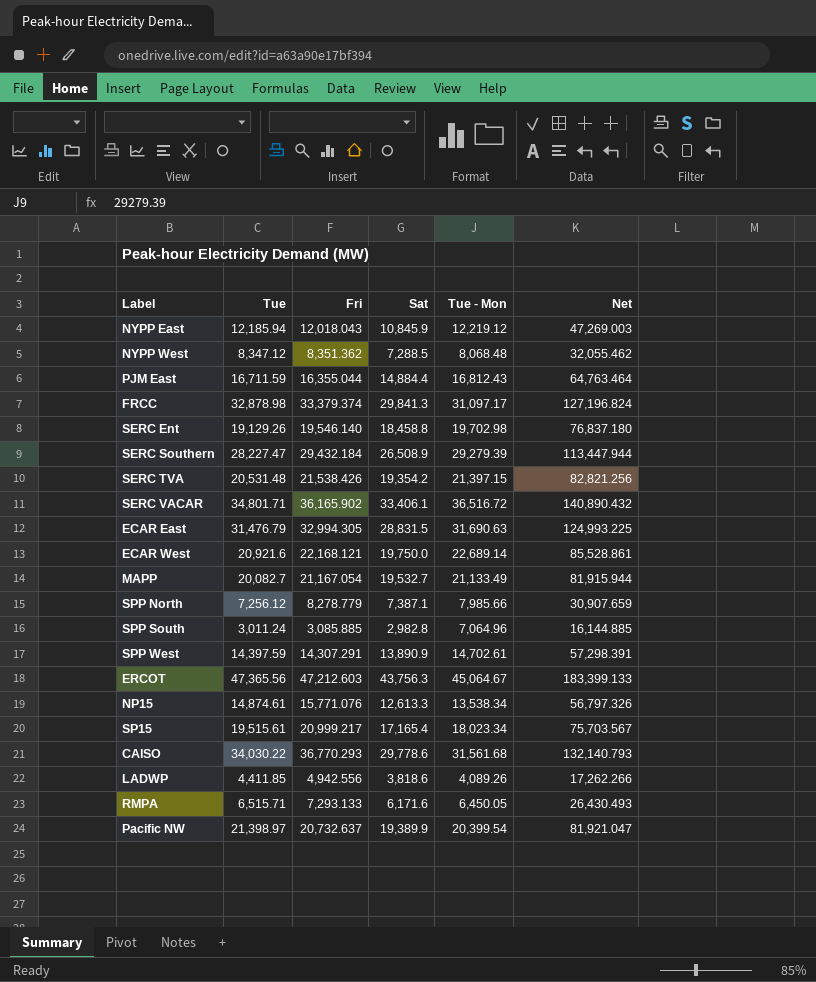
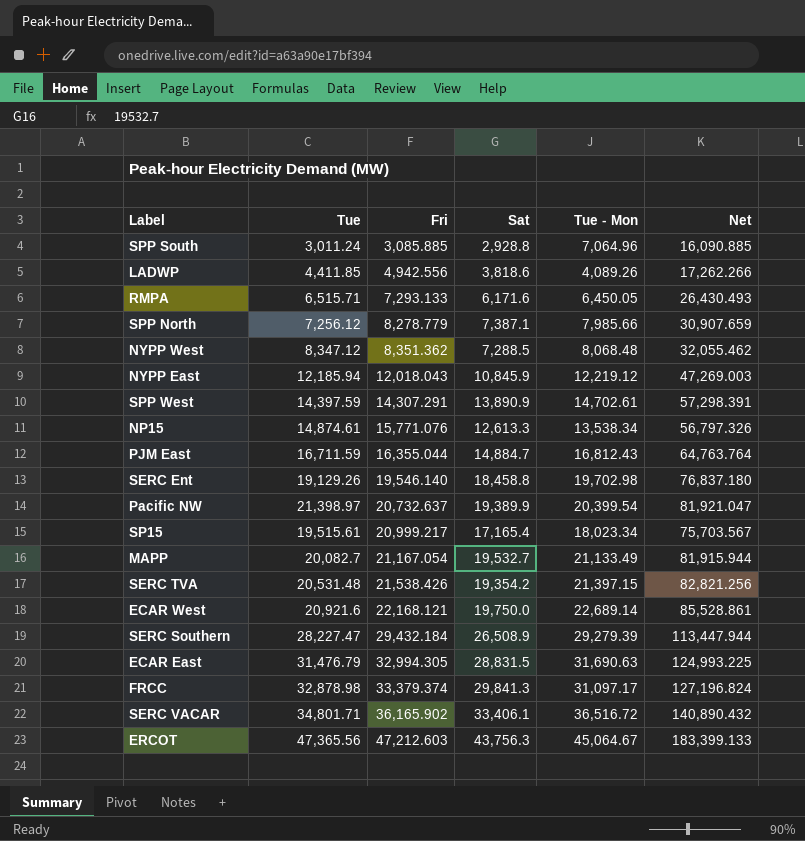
row order: none -> Fri ascending
row CAISO: 34,030.22 | 36,770.293 | 29,778.6 | 31,561.68 | 132,140.793 -> none
SPP South | Sat: 2,982.8 -> 2,928.8
SPP South | Net: 16,144.885 -> 16,090.885
PJM East | Sat: 14,884.4 -> 14,884.7
PJM East | Net: 64,763.464 -> 64,763.764

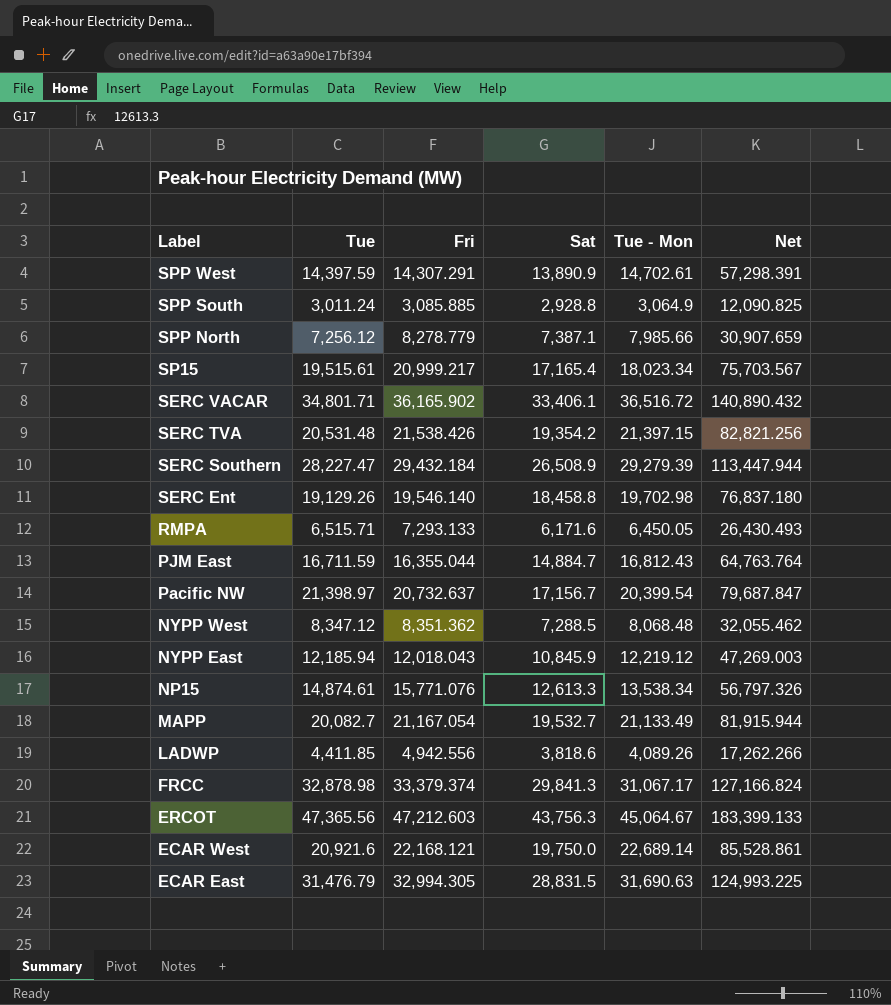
row order: Fri ascending -> Label descending
SPP South | Tue - Mon: 7,064.96 -> 3,064.9
SPP South | Net: 16,090.885 -> 12,090.825
Pacific NW | Sat: 19,389.9 -> 17,156.7
Pacific NW | Net: 81,921.047 -> 79,687.847
FRCC | Tue - Mon: 31,097.17 -> 31,067.17
FRCC | Net: 127,196.824 -> 127,166.824

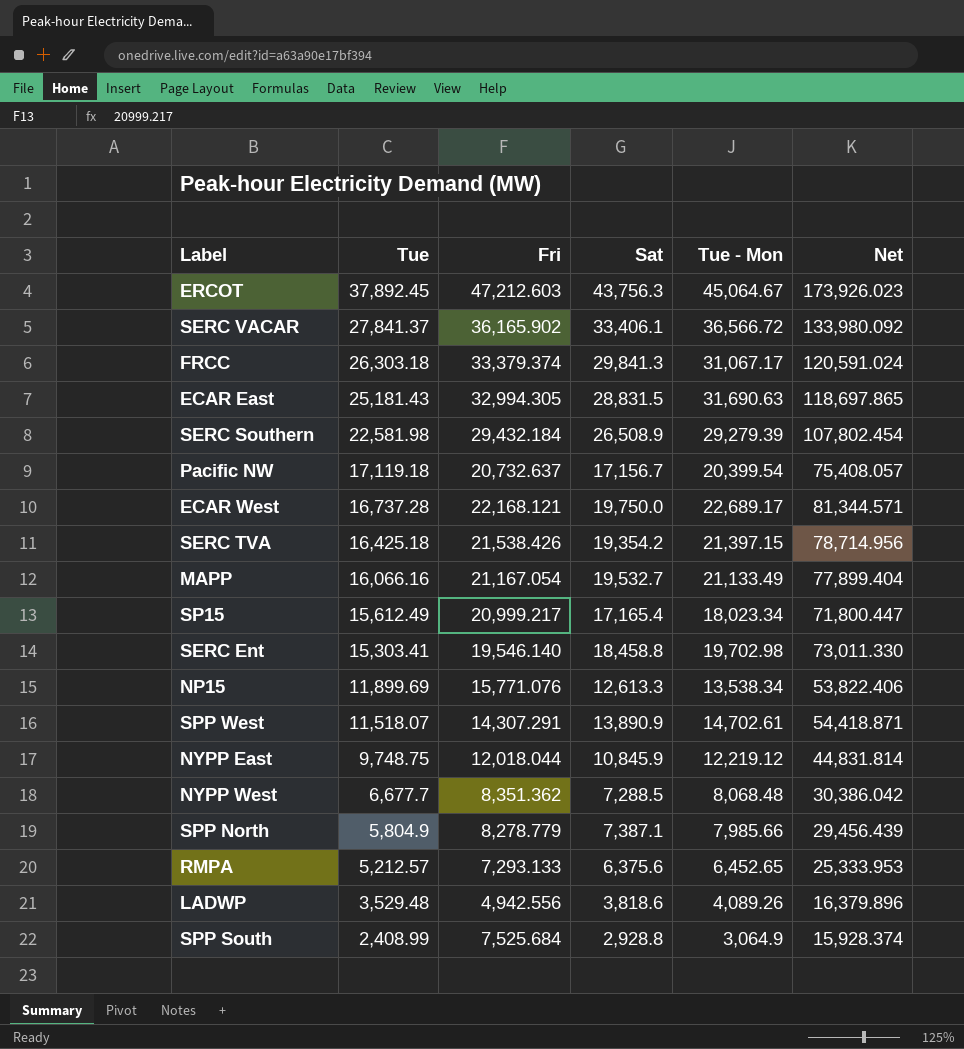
row order: Label descending -> Tue descending
row PJM East: 16,711.59 | 16,355.044 | 14,884.7 | 16,812.43 | 64,763.764 -> none
ERCOT | Tue: 47,365.56 -> 37,892.45
ERCOT | Net: 183,399.133 -> 173,926.023
SERC VACAR | Tue: 34,801.71 -> 27,841.37
SERC VACAR | Tue - Mon: 36,516.72 -> 36,566.72
SERC VACAR | Net: 140,890.432 -> 133,980.092
FRCC | Tue: 32,878.98 -> 26,303.18
FRCC | Net: 127,166.824 -> 120,591.024
ECAR East | Tue: 31,476.79 -> 25,181.43
ECAR East | Net: 124,993.225 -> 118,697.865
SERC Southern | Tue: 28,227.47 -> 22,581.98
SERC Southern | Net: 113,447.944 -> 107,802.454
Pacific NW | Tue: 21,398.97 -> 17,119.18
Pacific NW | Net: 79,687.847 -> 75,408.057
ECAR West | Tue: 20,921.6 -> 16,737.28
ECAR West | Tue - Mon: 22,689.14 -> 22,689.17
ECAR West | Net: 85,528.861 -> 81,344.571
SERC TVA | Tue: 20,531.48 -> 16,425.18
SERC TVA | Net: 82,821.256 -> 78,714.956
MAPP | Tue: 20,082.7 -> 16,066.16
MAPP | Net: 81,915.944 -> 77,899.404
SP15 | Tue: 19,515.61 -> 15,612.49
SP15 | Net: 75,703.567 -> 71,800.447
SERC Ent | Tue: 19,129.26 -> 15,303.41
SERC Ent | Net: 76,837.180 -> 73,011.330
NP15 | Tue: 14,874.61 -> 11,899.69
NP15 | Net: 56,797.326 -> 53,822.406
SPP West | Tue: 14,397.59 -> 11,518.07
SPP West | Net: 57,298.391 -> 54,418.871
NYPP East | Tue: 12,185.94 -> 9,748.75
NYPP East | Fri: 12,018.043 -> 12,018.044
NYPP East | Net: 47,269.003 -> 44,831.814
NYPP West | Tue: 8,347.12 -> 6,677.7
NYPP West | Net: 32,055.462 -> 30,386.042
SPP North | Tue: 7,256.12 -> 5,804.9
SPP North | Net: 30,907.659 -> 29,456.439
RMPA | Tue: 6,515.71 -> 5,212.57
RMPA | Sat: 6,171.6 -> 6,375.6
RMPA | Tue - Mon: 6,450.05 -> 6,452.65
RMPA | Net: 26,430.493 -> 25,333.953
LADWP | Tue: 4,411.85 -> 3,529.48
LADWP | Net: 17,262.266 -> 16,379.896
SPP South | Tue: 3,011.24 -> 2,408.99
SPP South | Fri: 3,085.885 -> 7,525.684
SPP South | Net: 12,090.825 -> 15,928.374

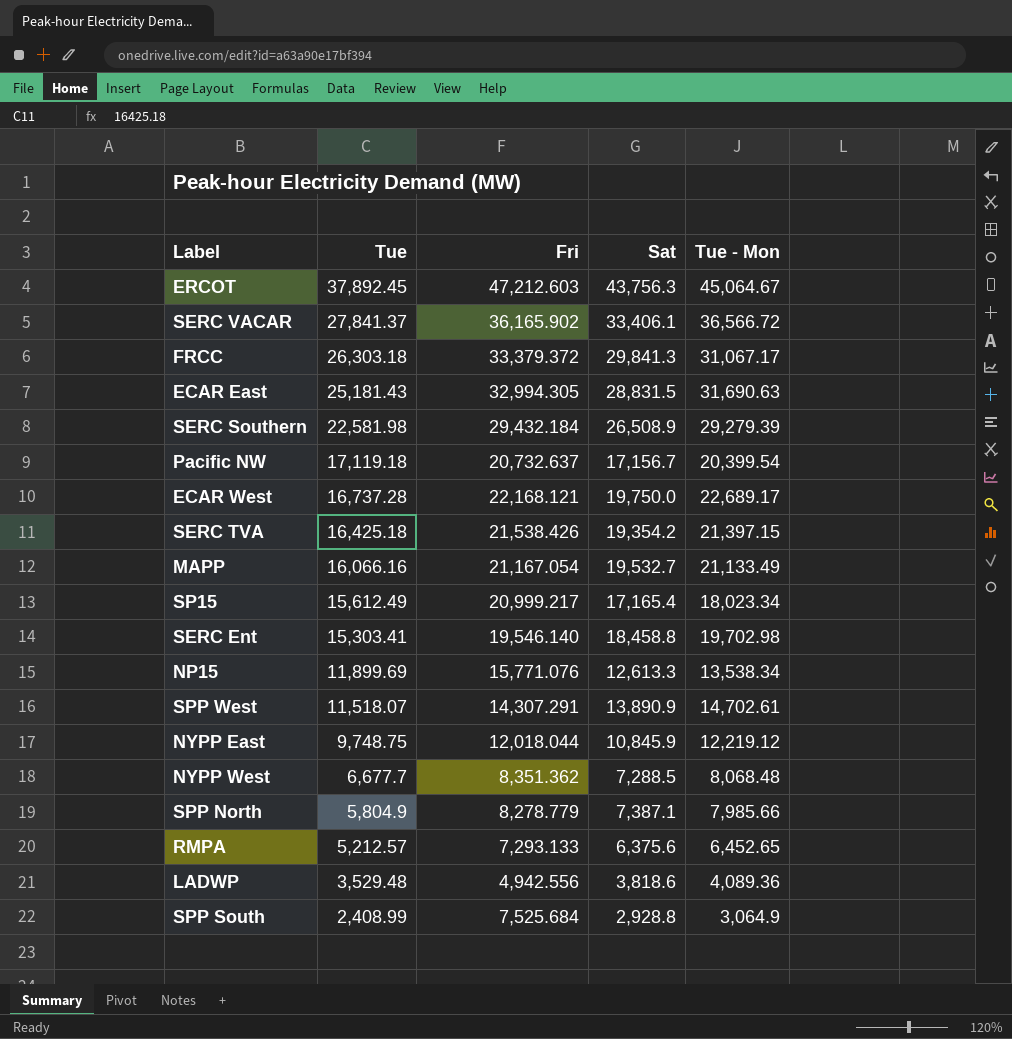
column Net | formula: [Tue] + [Fri] + [Sat] + [Tue - Mon] -> none
FRCC | Fri: 33,379.374 -> 33,379.372
LADWP | Tue - Mon: 4,089.26 -> 4,089.36

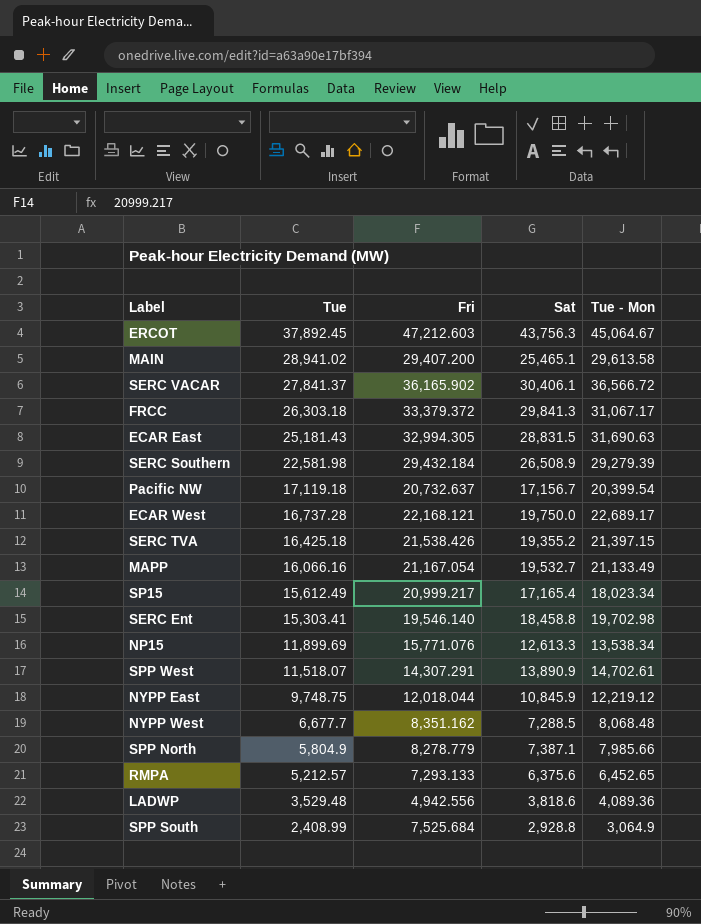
row MAIN: none -> 28,941.02 | 29,407.200 | 25,465.1 | 29,613.58
SERC VACAR | Sat: 33,406.1 -> 30,406.1
SERC TVA | Sat: 19,354.2 -> 19,355.2
NYPP West | Fri: 8,351.362 -> 8,351.162

